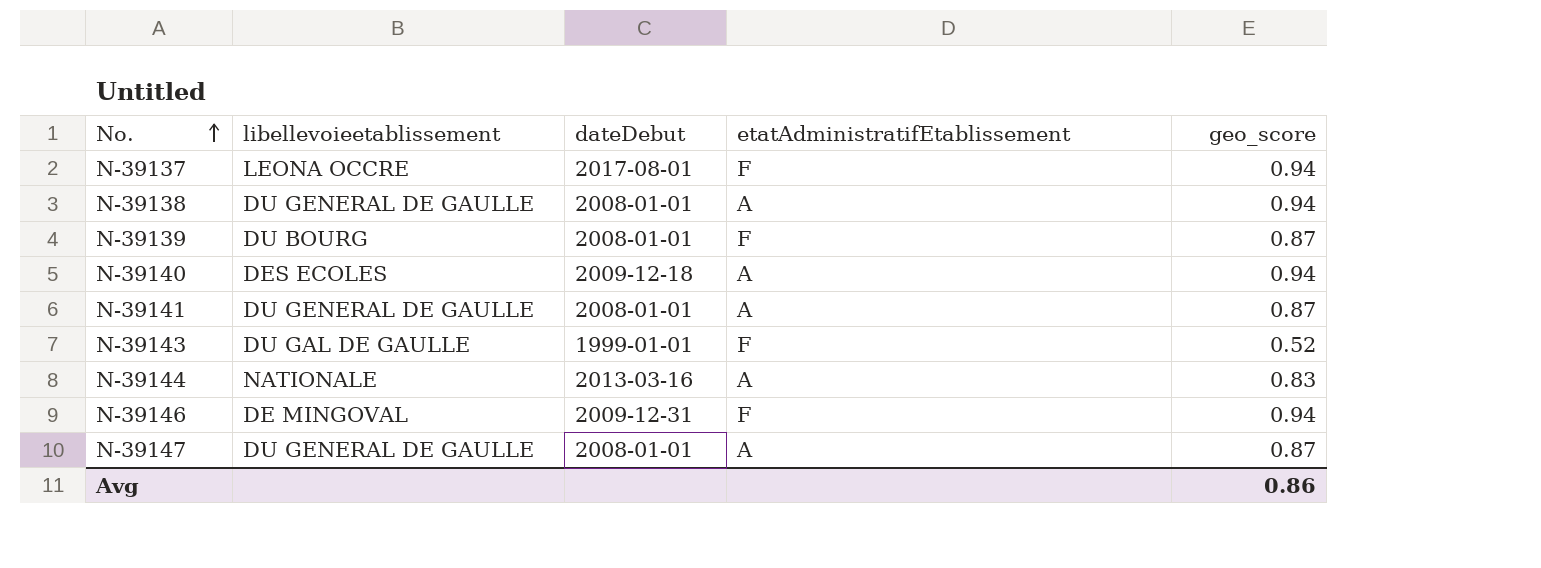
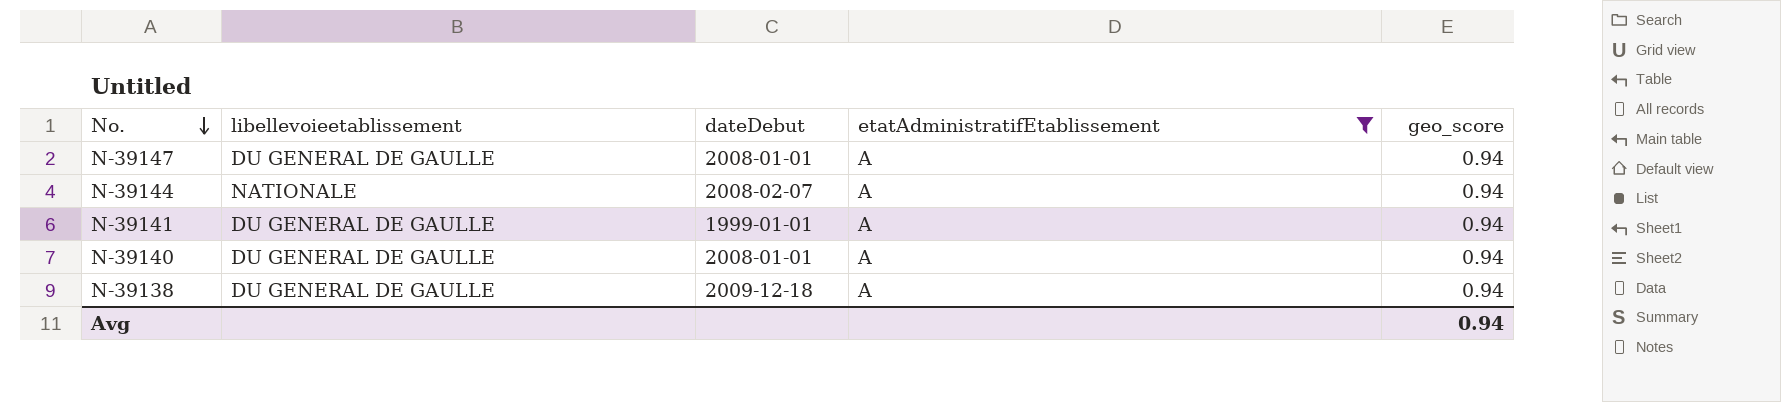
filter: none -> etatAdministratifEtablissement = A
row order: No. ascending -> No. descending
N-39147 | geo_score: 0.87 -> 0.94
N-39144 | dateDebut: 2013-03-16 -> 2008-02-07
N-39144 | geo_score: 0.83 -> 0.94
N-39141 | dateDebut: 2008-01-01 -> 1999-01-01
N-39141 | geo_score: 0.87 -> 0.94
N-39140 | libellevoieetablissement: DES ECOLES -> DU GENERAL DE GAULLE
N-39140 | dateDebut: 2009-12-18 -> 2008-01-01
N-39138 | dateDebut: 2008-01-01 -> 2009-12-18
Avg | geo_score: 0.86 -> 0.94

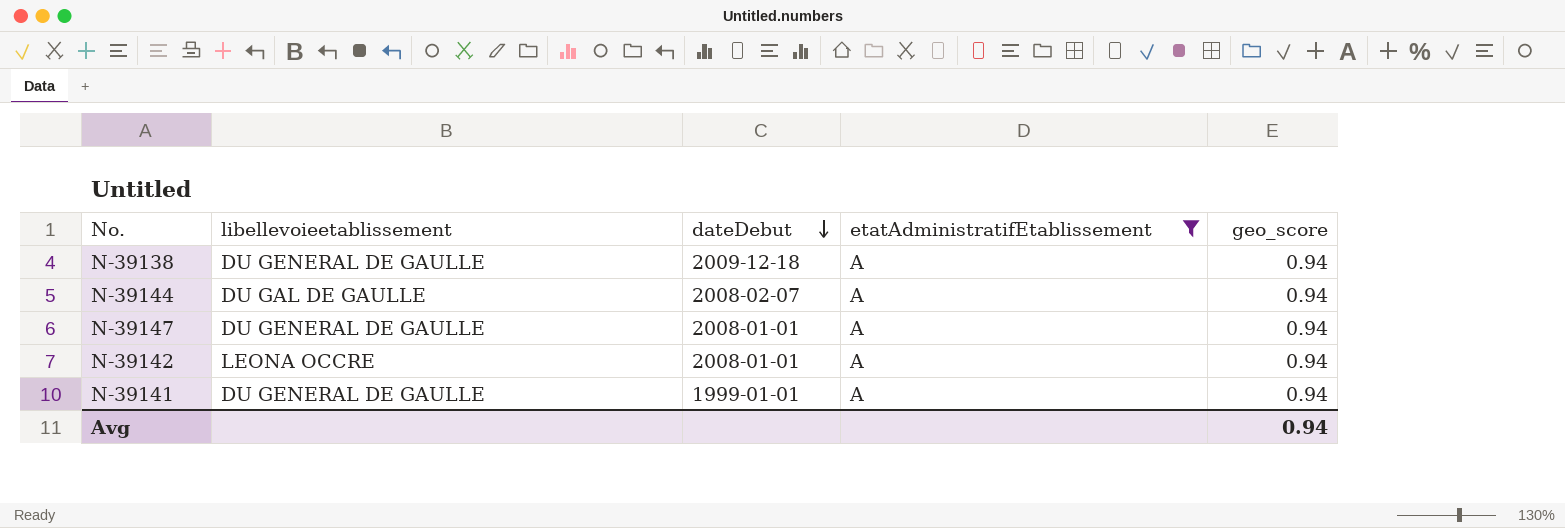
row order: No. descending -> dateDebut descending
row N-39140: DU GENERAL DE GAULLE | 2008-01-01 | A | 0.94 -> none
N-39144 | libellevoieetablissement: NATIONALE -> DU GAL DE GAULLE
row N-39142: none -> LEONA OCCRE | 2008-01-01 | A | 0.94

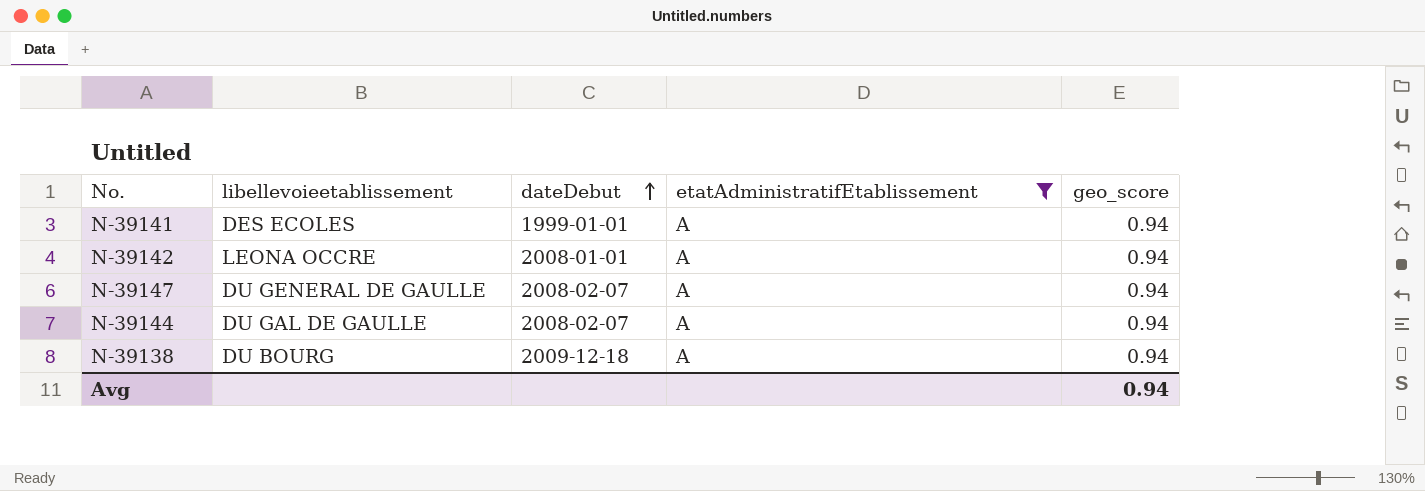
row order: dateDebut descending -> dateDebut ascending
N-39141 | libellevoieetablissement: DU GENERAL DE GAULLE -> DES ECOLES
N-39147 | dateDebut: 2008-01-01 -> 2008-02-07
N-39138 | libellevoieetablissement: DU GENERAL DE GAULLE -> DU BOURG

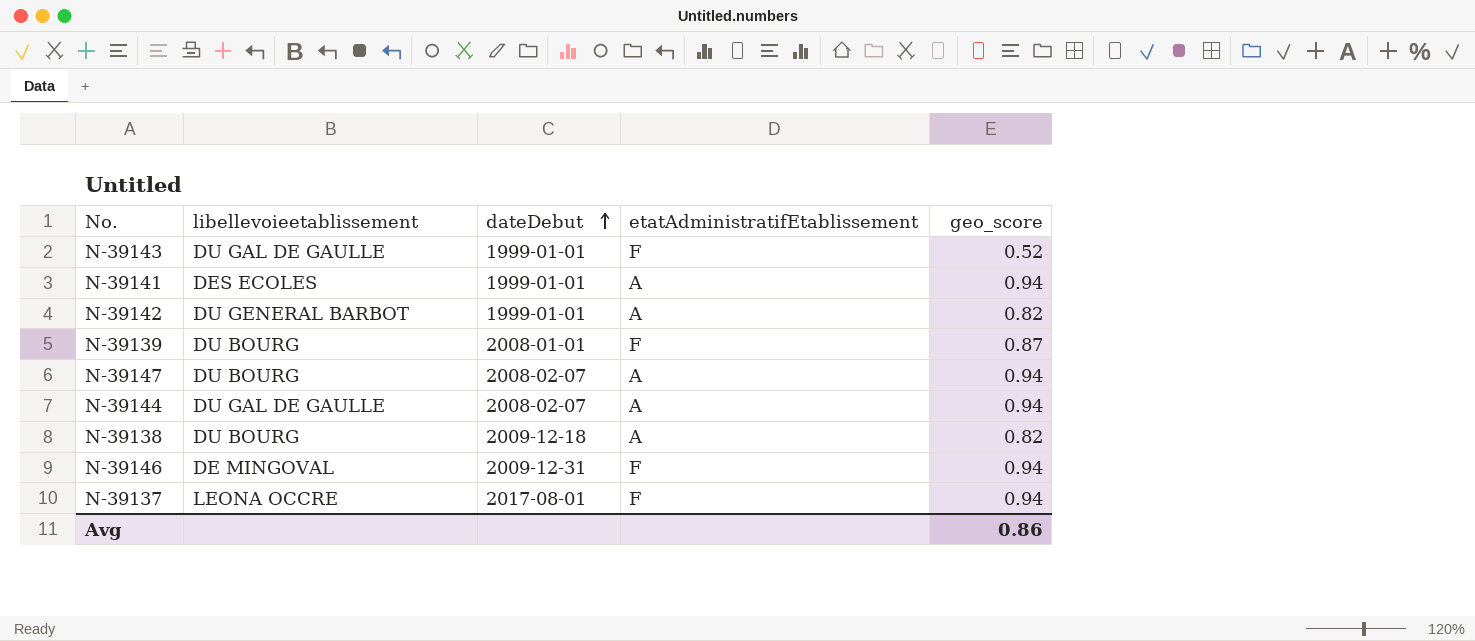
filter: etatAdministratifEtablissement = A -> none
N-39142 | libellevoieetablissement: LEONA OCCRE -> DU GENERAL BARBOT
N-39142 | dateDebut: 2008-01-01 -> 1999-01-01
N-39142 | geo_score: 0.94 -> 0.82
N-39147 | libellevoieetablissement: DU GENERAL DE GAULLE -> DU BOURG
N-39138 | geo_score: 0.94 -> 0.82
Avg | geo_score: 0.94 -> 0.86

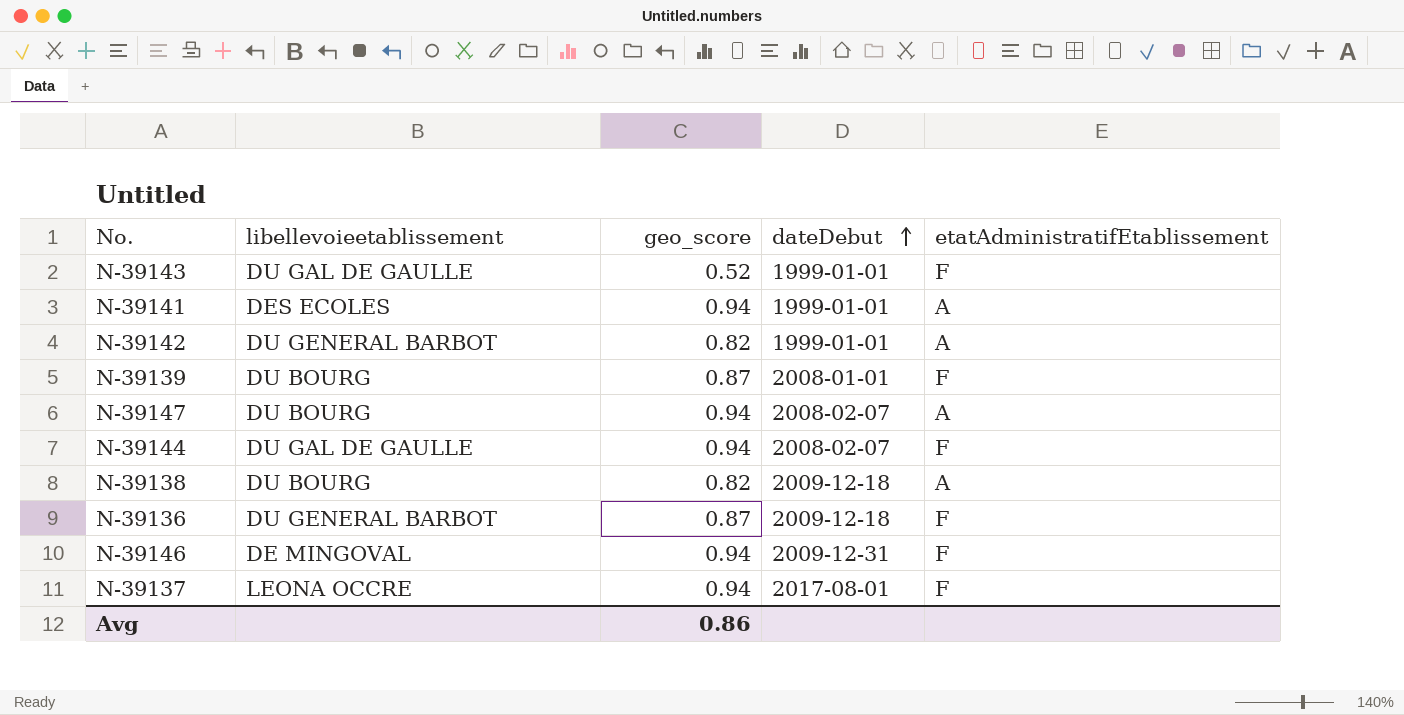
column geo_score | position: 5 -> 3
N-39144 | etatAdministratifEtablissement: A -> F
row N-39136: none -> DU GENERAL BARBOT | 0.87 | 2009-12-18 | F

